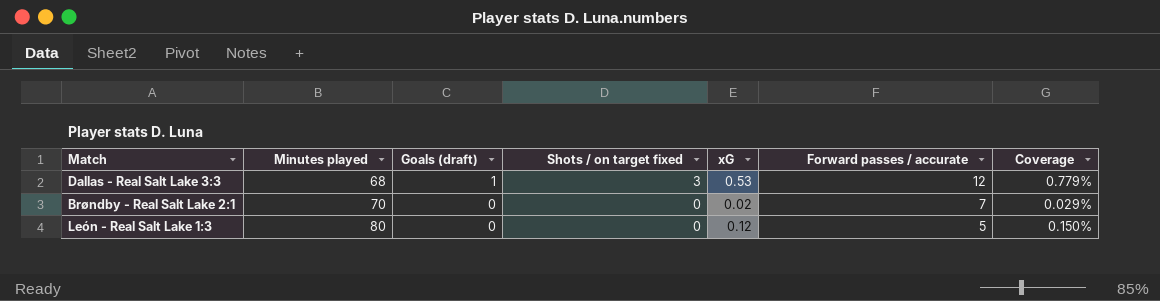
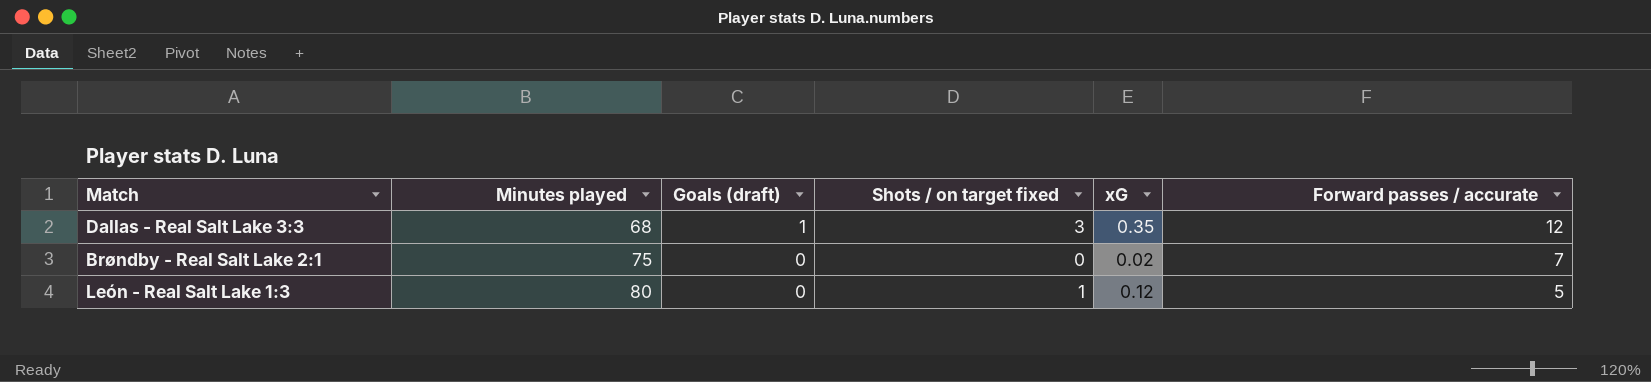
column Coverage | formula: [xG] / [Minutes played] -> none
Dallas - Real Salt Lake 3:3 | xG: 0.53 -> 0.35
Brøndby - Real Salt Lake 2:1 | Minutes played: 70 -> 75
León - Real Salt Lake 1:3 | Shots / on target fixed: 0 -> 1

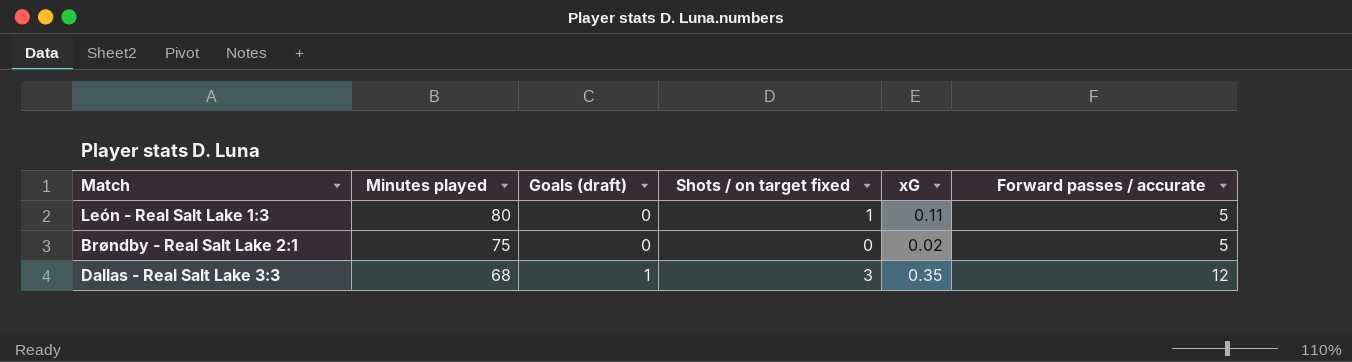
row order: Minutes played ascending -> Minutes played descending
León - Real Salt Lake 1:3 | xG: 0.12 -> 0.11
Brøndby - Real Salt Lake 2:1 | Forward passes / accurate: 7 -> 5

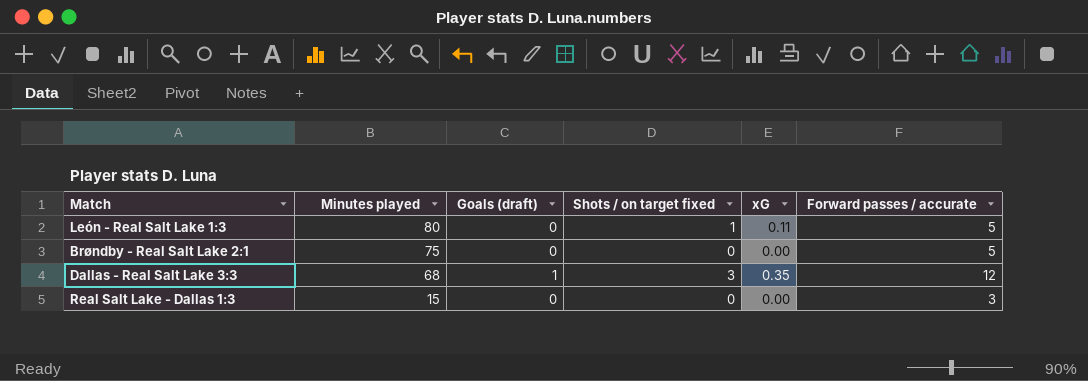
Brøndby - Real Salt Lake 2:1 | xG: 0.02 -> 0.00
row Real Salt Lake - Dallas 1:3: none -> 15 | 0 | 0 | 0.00 | 3

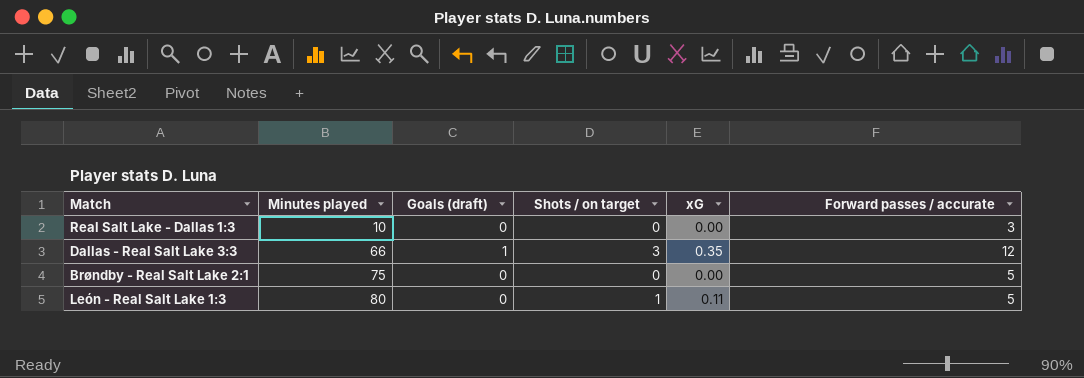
row order: Minutes played descending -> Minutes played ascending
column name: Shots / on target fixed -> Shots / on target
Real Salt Lake - Dallas 1:3 | Minutes played: 15 -> 10
Dallas - Real Salt Lake 3:3 | Minutes played: 68 -> 66

